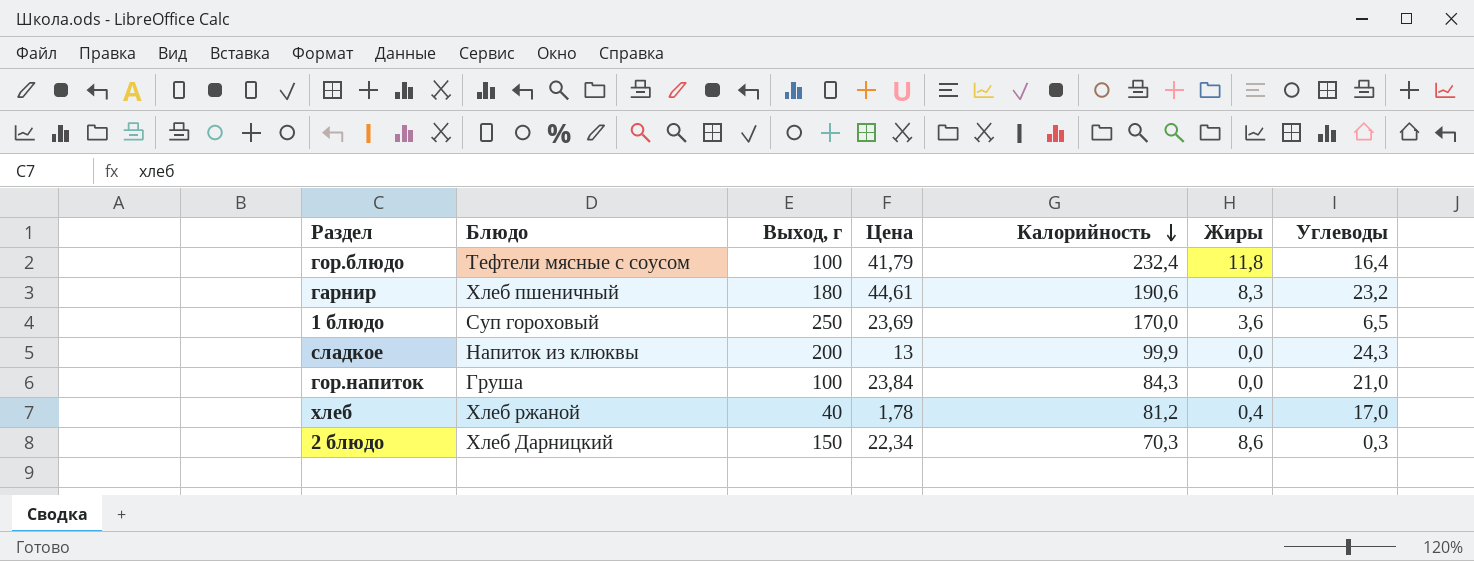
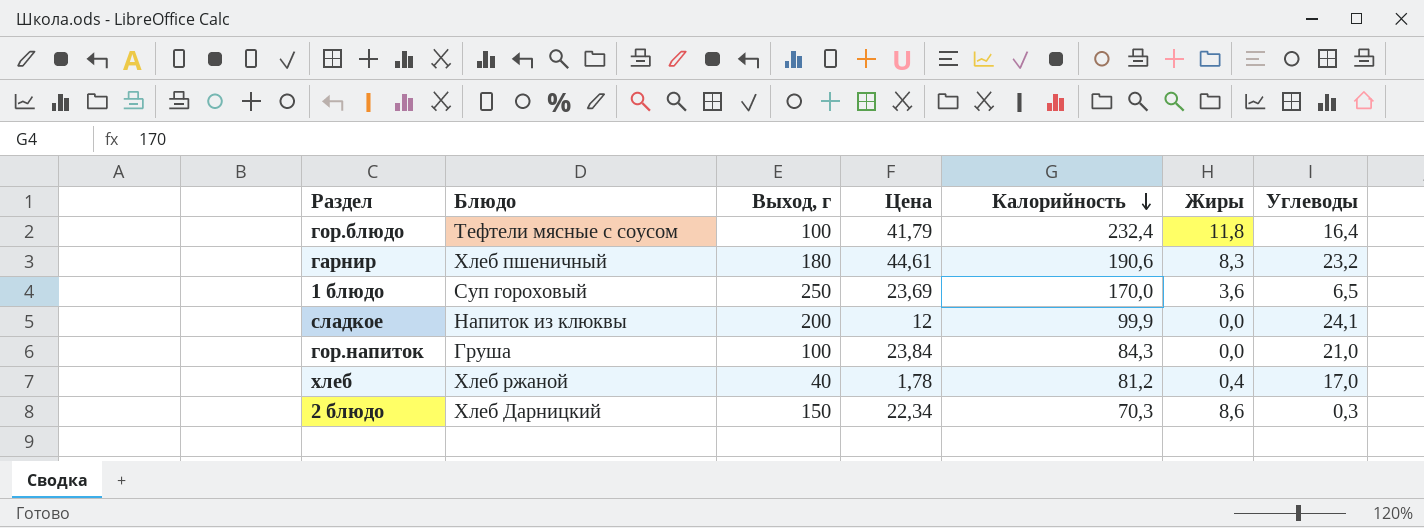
сладкое | Цена: 13 -> 12
сладкое | Углеводы: 24,3 -> 24,1

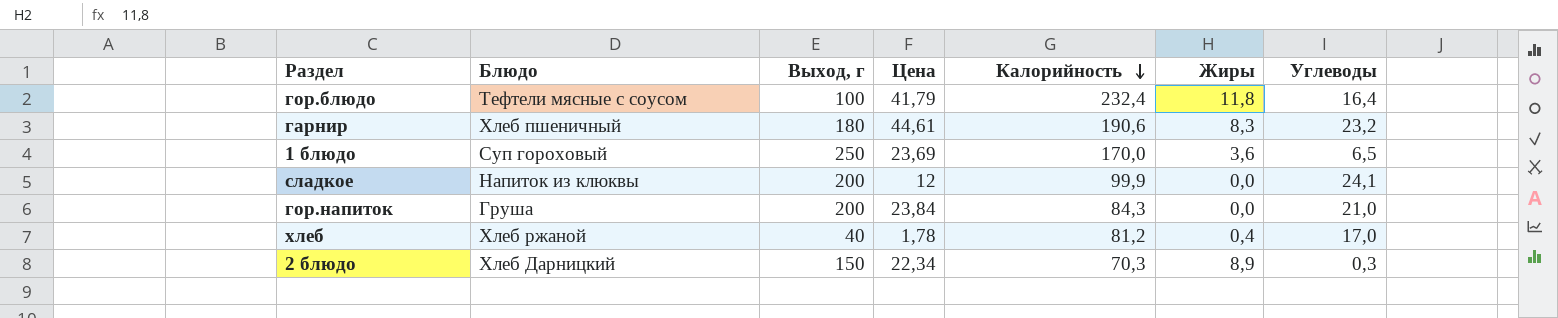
гор.напиток | Выход, г: 100 -> 200
2 блюдо | Жиры: 8,6 -> 8,9

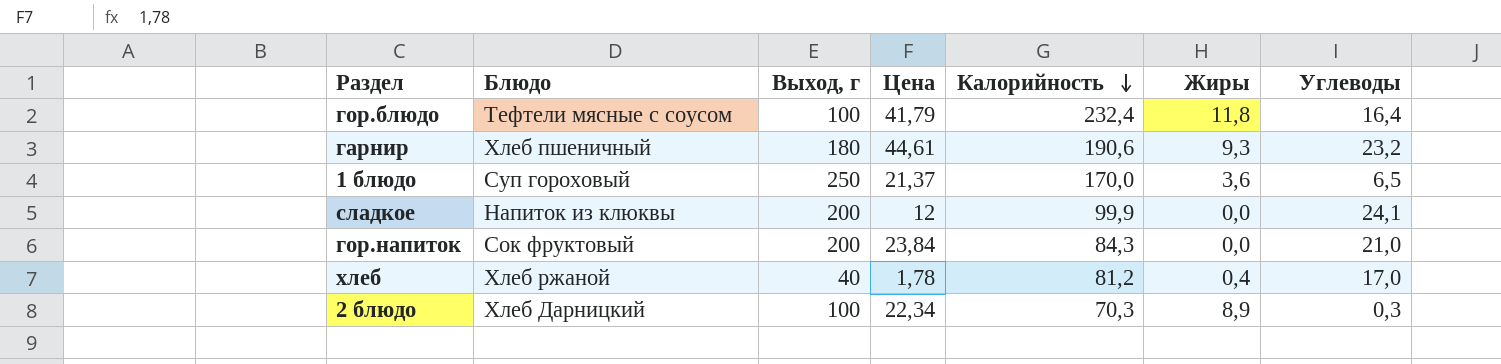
гарнир | Жиры: 8,3 -> 9,3
1 блюдо | Цена: 23,69 -> 21,37
гор.напиток | Блюдо: Груша -> Сок фруктовый
2 блюдо | Выход, г: 150 -> 100

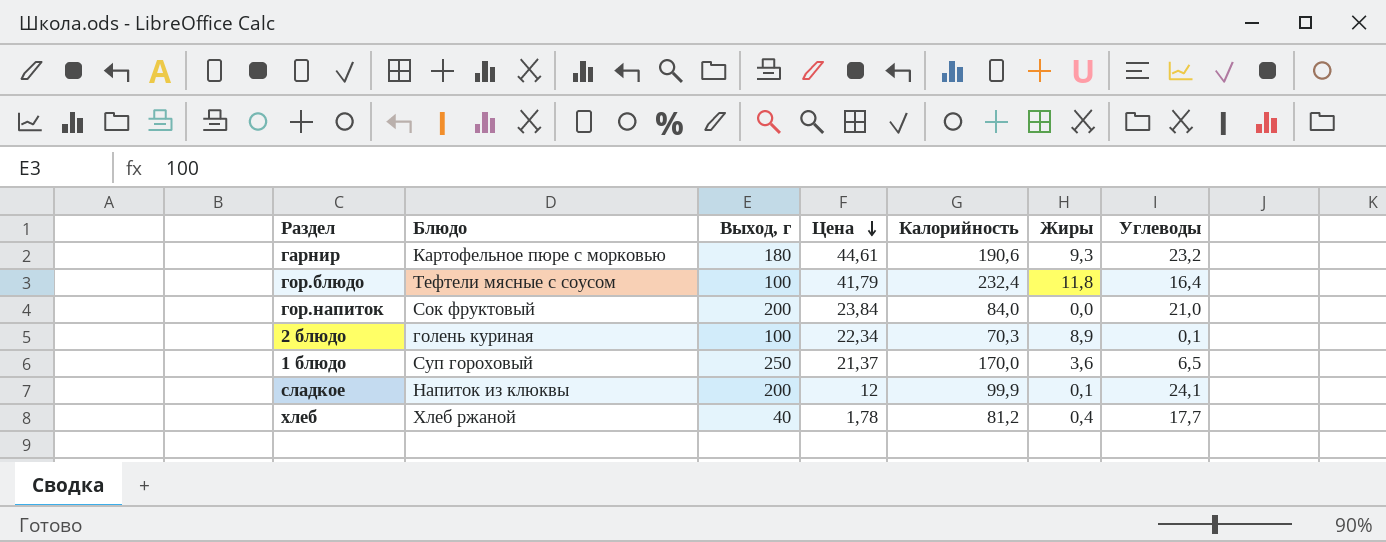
row order: Калорийность descending -> Цена descending
гарнир | Блюдо: Хлеб пшеничный -> Картофельное пюре с морковью
гор.напиток | Калорийность: 84,3 -> 84,0
2 блюдо | Блюдо: Хлеб Дарницкий -> голень куриная
2 блюдо | Углеводы: 0,3 -> 0,1
сладкое | Жиры: 0,0 -> 0,1
хлеб | Углеводы: 17,0 -> 17,7

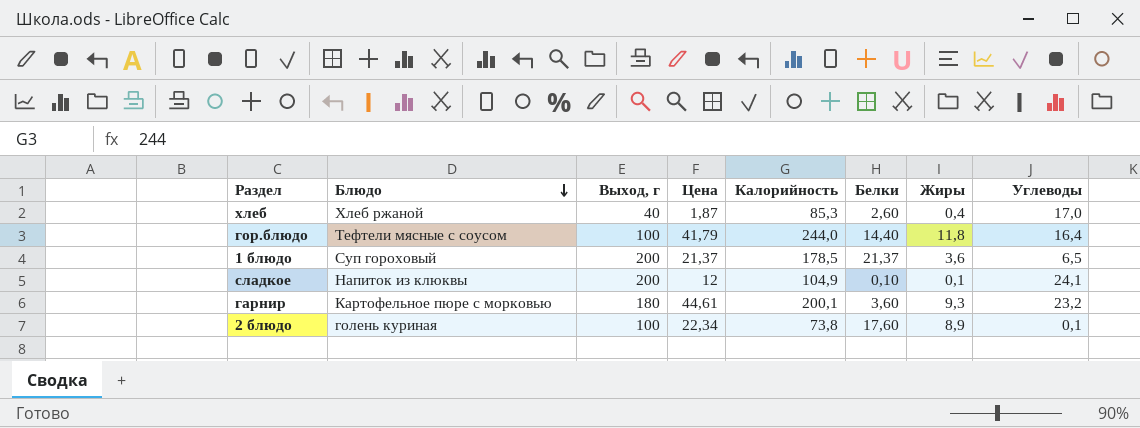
row order: Цена descending -> Блюдо descending
column Белки | position: none -> 6
row гор.напиток: Сок фруктовый | 200 | 23,84 | 84,0 | 0,0 | 21,0 -> none
хлеб | Цена: 1,78 -> 1,87
хлеб | Калорийность: 81,2 -> 85,3
хлеб | Углеводы: 17,7 -> 17,0
гор.блюдо | Калорийность: 232,4 -> 244,0
1 блюдо | Выход, г: 250 -> 200
1 блюдо | Калорийность: 170,0 -> 178,5
сладкое | Калорийность: 99,9 -> 104,9
гарнир | Калорийность: 190,6 -> 200,1
2 блюдо | Калорийность: 70,3 -> 73,8

